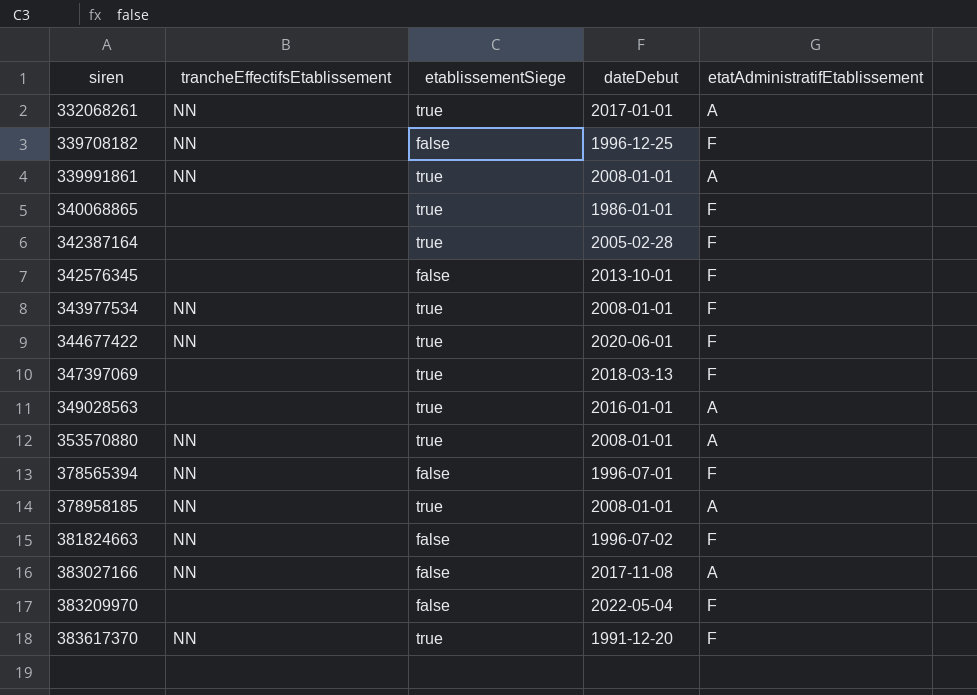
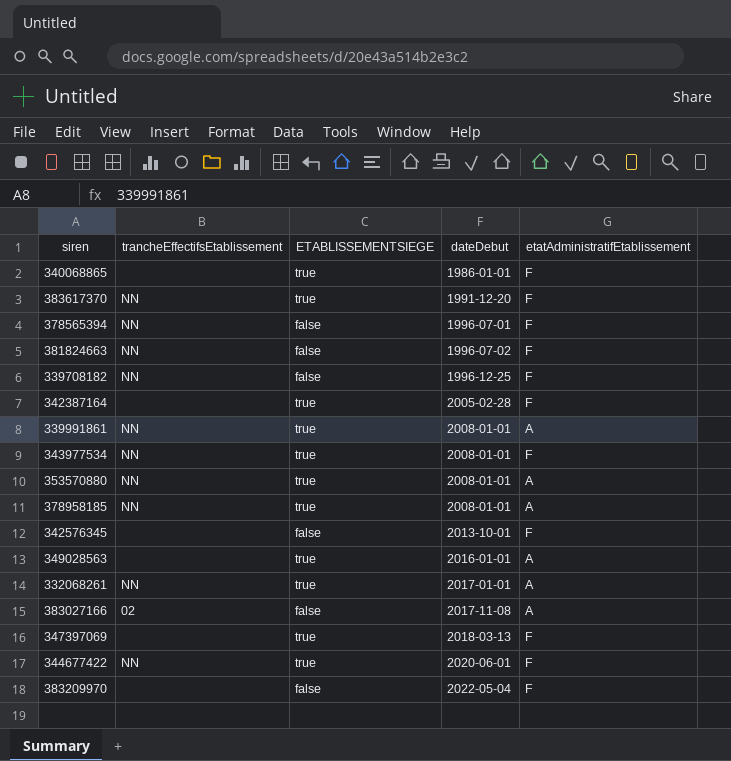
row order: siren ascending -> dateDebut ascending
column name: etablissementSiege -> ETABLISSEMENTSIEGE
383027166 | trancheEffectifsEtablissement: NN -> 02

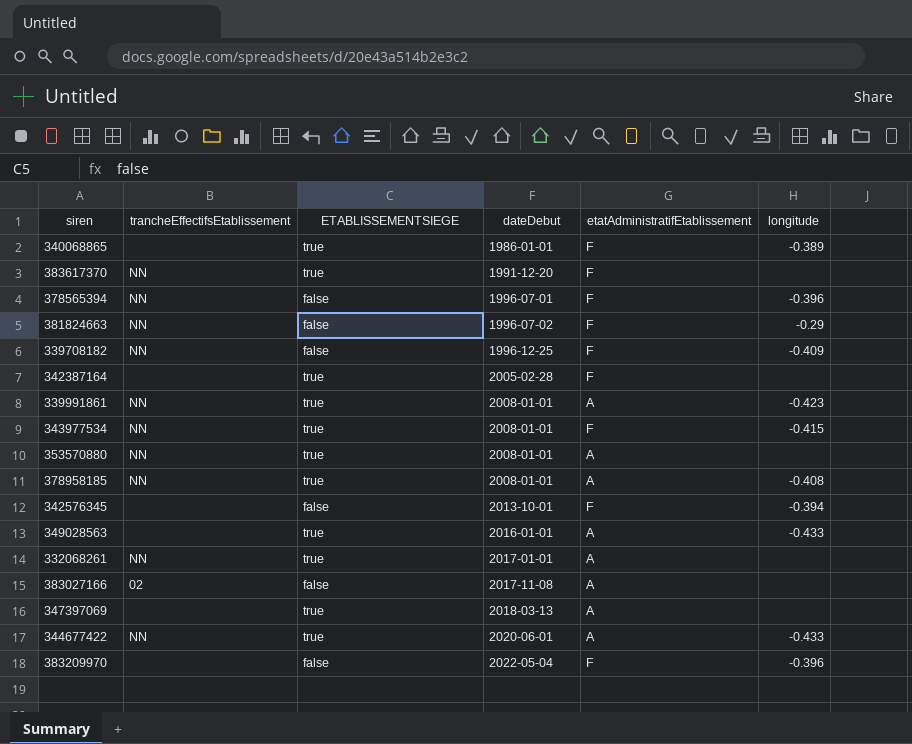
column longitude | position: none -> 6
347397069 | etatAdministratifEtablissement: F -> A
344677422 | etatAdministratifEtablissement: F -> A

